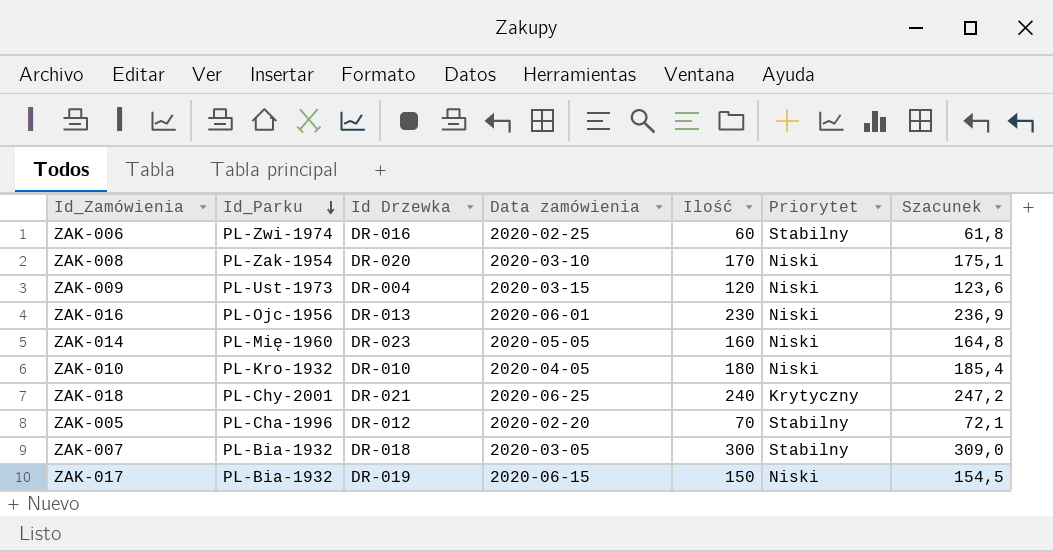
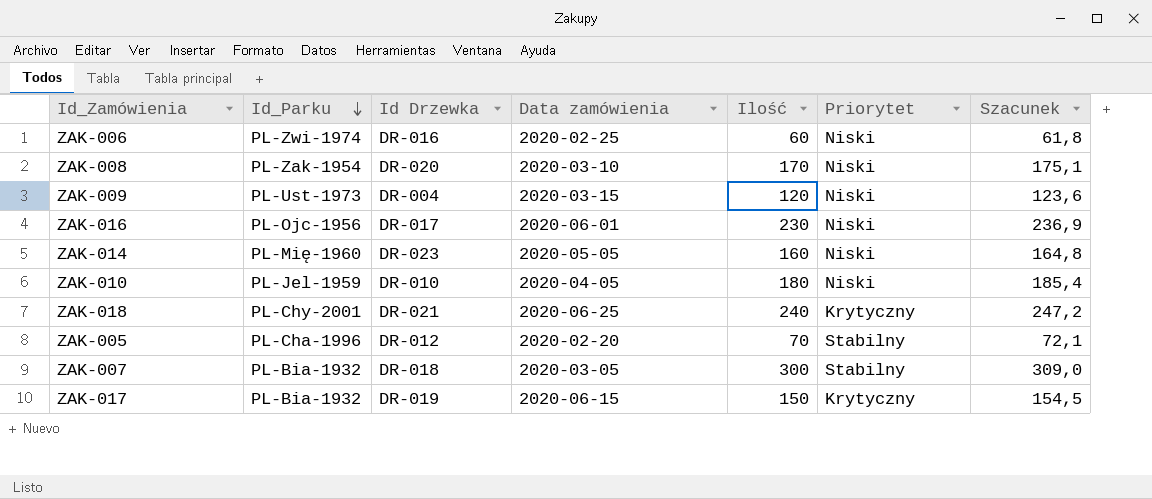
ZAK-006 | Priorytet: Stabilny -> Niski
ZAK-016 | Id Drzewka: DR-013 -> DR-017
ZAK-010 | Id_Parku: PL-Kro-1932 -> PL-Jel-1959
ZAK-017 | Priorytet: Niski -> Krytyczny

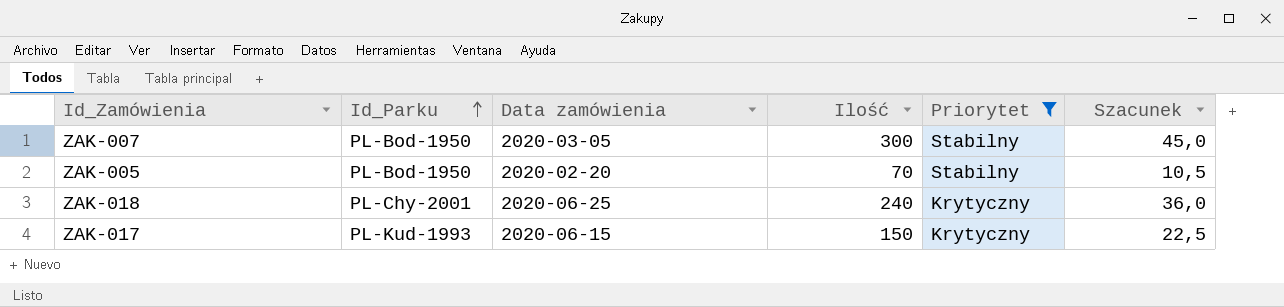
filter: none -> Priorytet != Niski
row order: Id_Parku descending -> Id_Parku ascending
column Id Drzewka | position: 3 -> none
column Szacunek | formula: [Ilość] * 1,03 -> [Ilość] * 0,15
ZAK-007 | Id_Parku: PL-Bia-1932 -> PL-Bod-1950
ZAK-005 | Id_Parku: PL-Cha-1996 -> PL-Bod-1950
ZAK-017 | Id_Parku: PL-Bia-1932 -> PL-Kud-1993

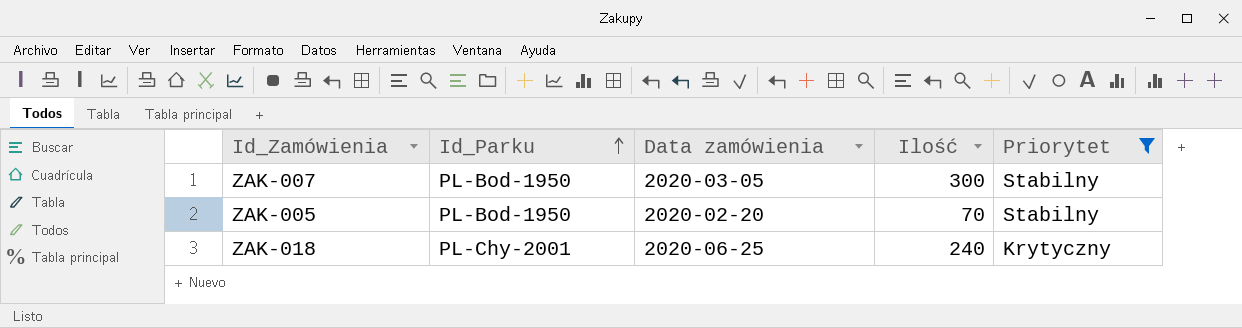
column Szacunek | formula: [Ilość] * 0,15 -> none
row ZAK-017: PL-Kud-1993 | 2020-06-15 | 150 | Krytyczny | 22,5 -> none

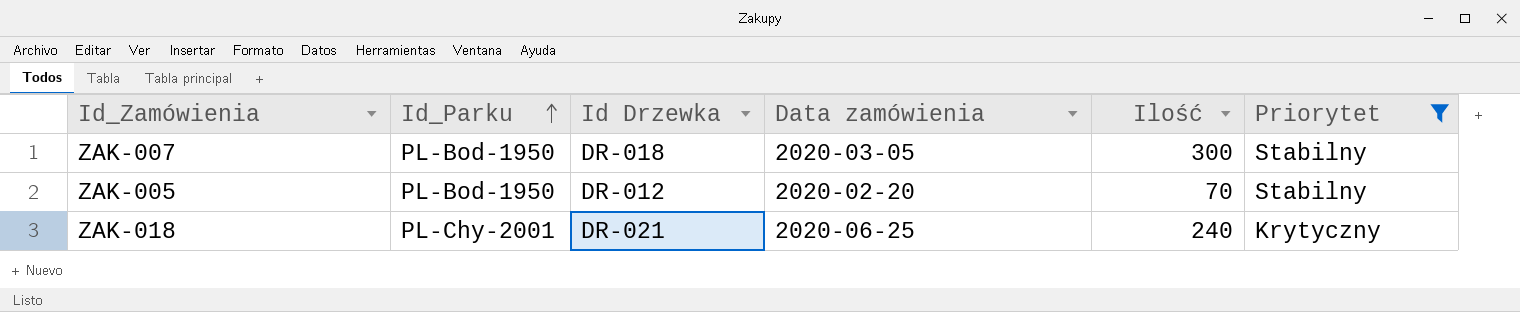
column Id Drzewka | position: none -> 3

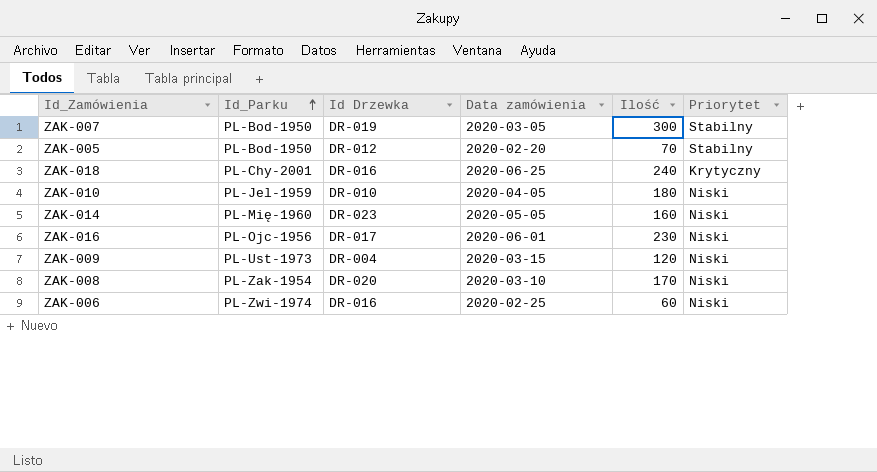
filter: Priorytet != Niski -> none
ZAK-007 | Id Drzewka: DR-018 -> DR-019
ZAK-018 | Id Drzewka: DR-021 -> DR-016

